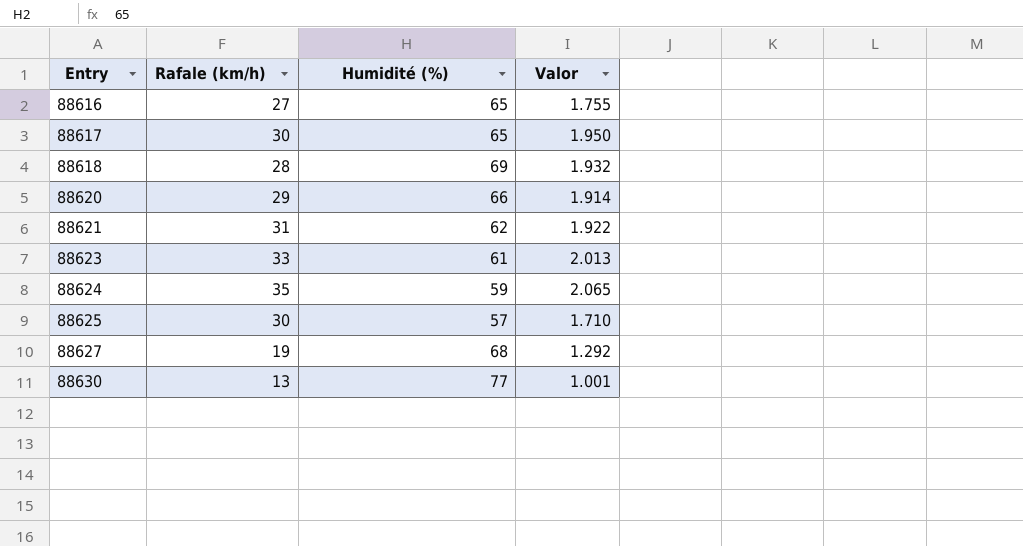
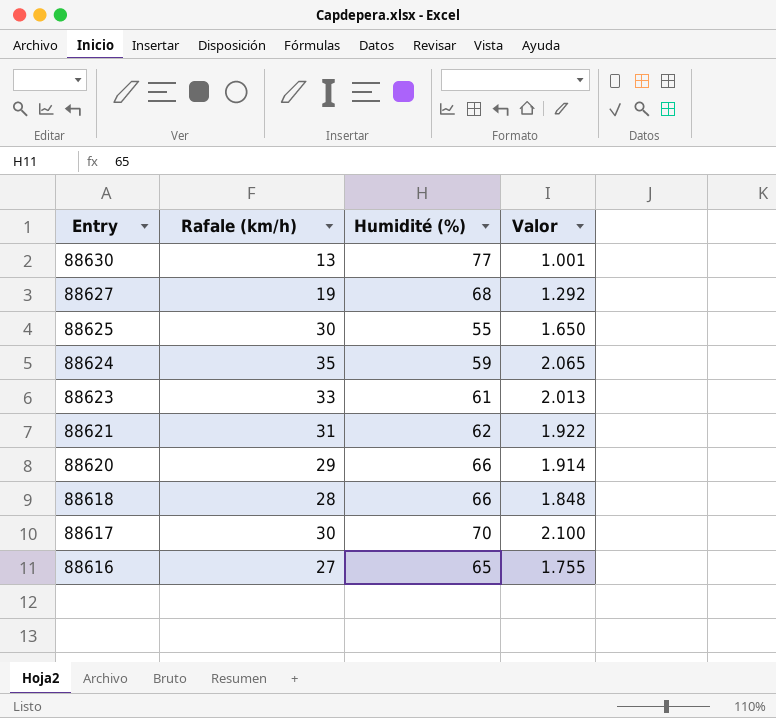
row order: Entry ascending -> Entry descending
88625 | Humidité (%): 57 -> 55
88625 | Valor: 1.710 -> 1.650
88618 | Humidité (%): 69 -> 66
88618 | Valor: 1.932 -> 1.848
88617 | Humidité (%): 65 -> 70
88617 | Valor: 1.950 -> 2.100

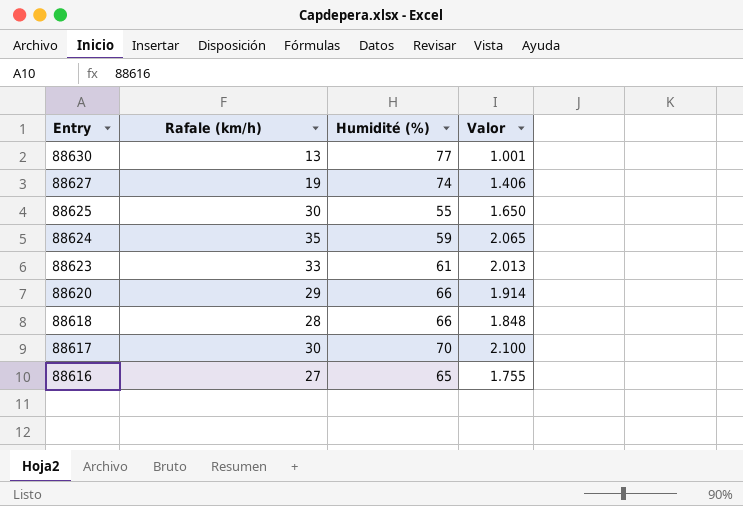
row 88621: 31 | 62 | 1.922 -> none
88627 | Humidité (%): 68 -> 74
88627 | Valor: 1.292 -> 1.406

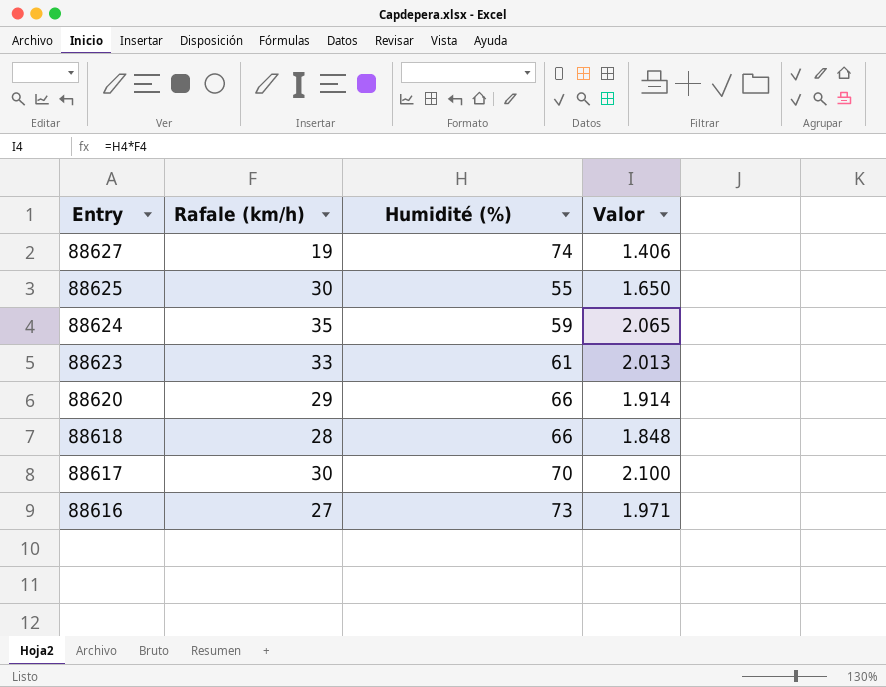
row 88630: 13 | 77 | 1.001 -> none
88616 | Humidité (%): 65 -> 73
88616 | Valor: 1.755 -> 1.971

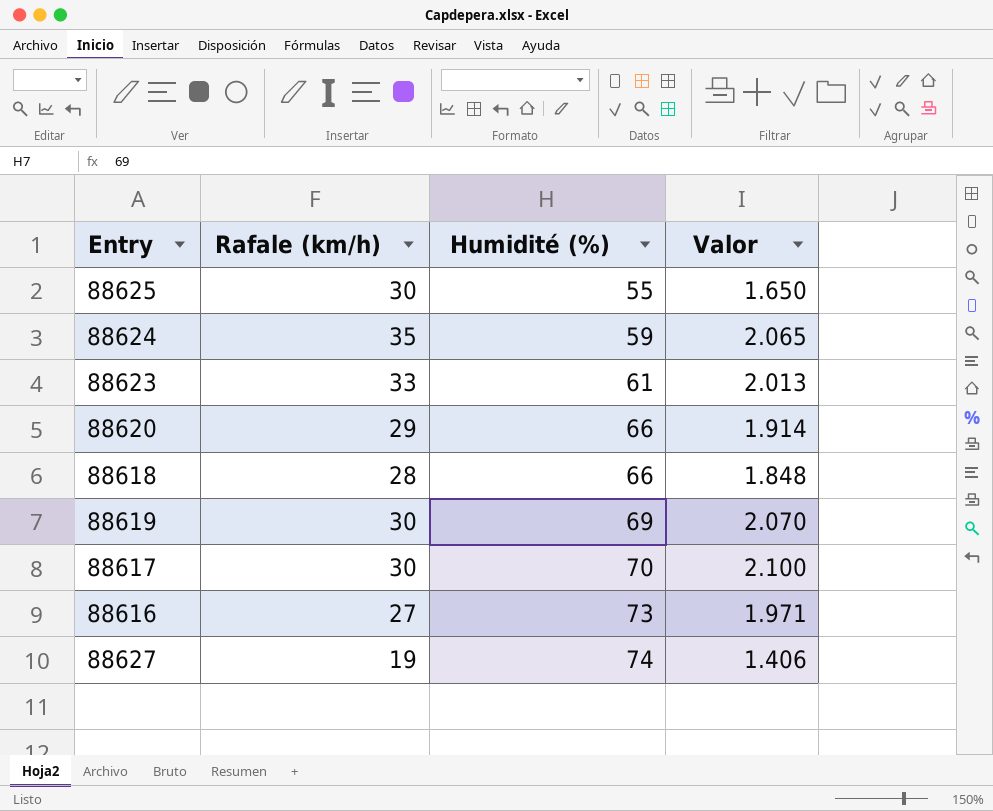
row order: Entry descending -> Humidité (%) ascending
row 88619: none -> 30 | 69 | 2.070

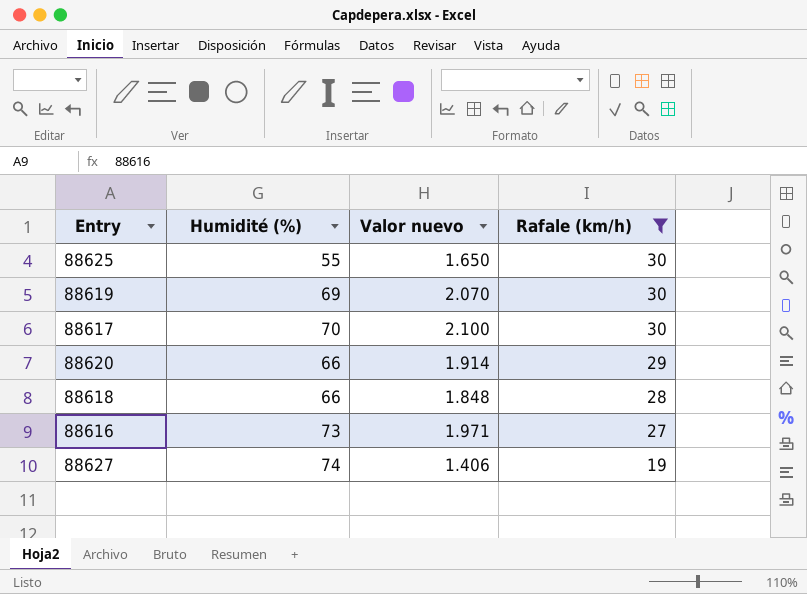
filter: none -> Rafale (km/h) <= 30
row order: Humidité (%) ascending -> Rafale (km/h) descending
column name: Valor -> Valor nuevo
column Rafale (km/h) | position: 2 -> 4

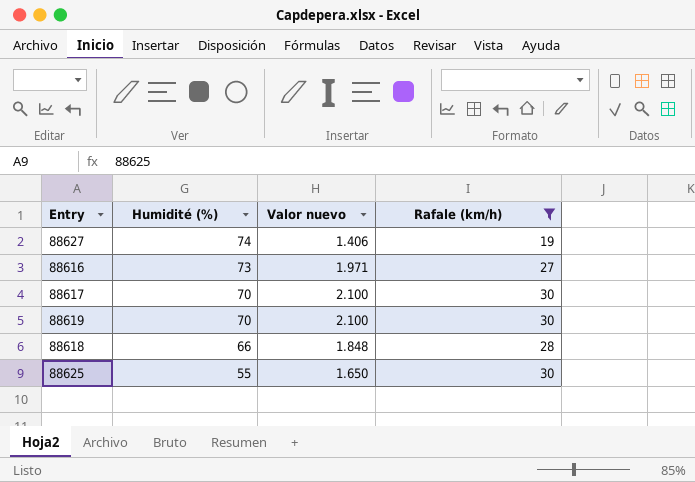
row order: Rafale (km/h) descending -> Humidité (%) descending
row 88620: 66 | 1.914 | 29 -> none
88619 | Humidité (%): 69 -> 70
88619 | Valor nuevo: 2.070 -> 2.100

